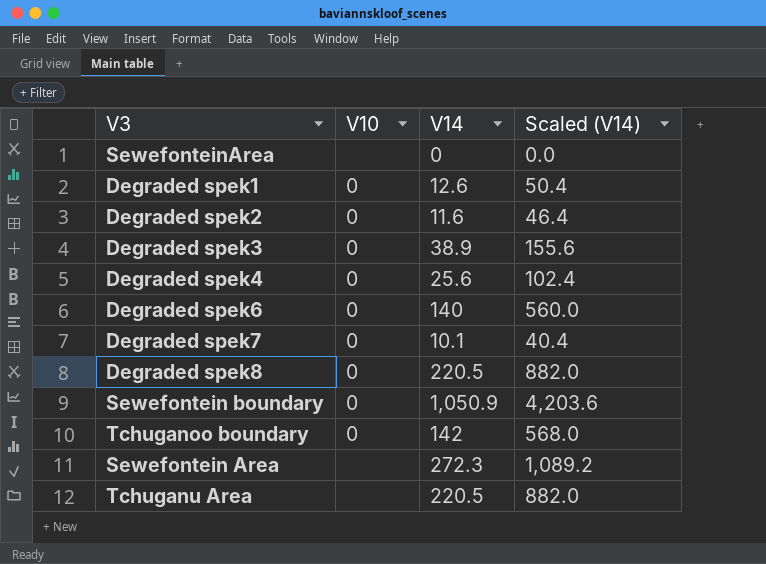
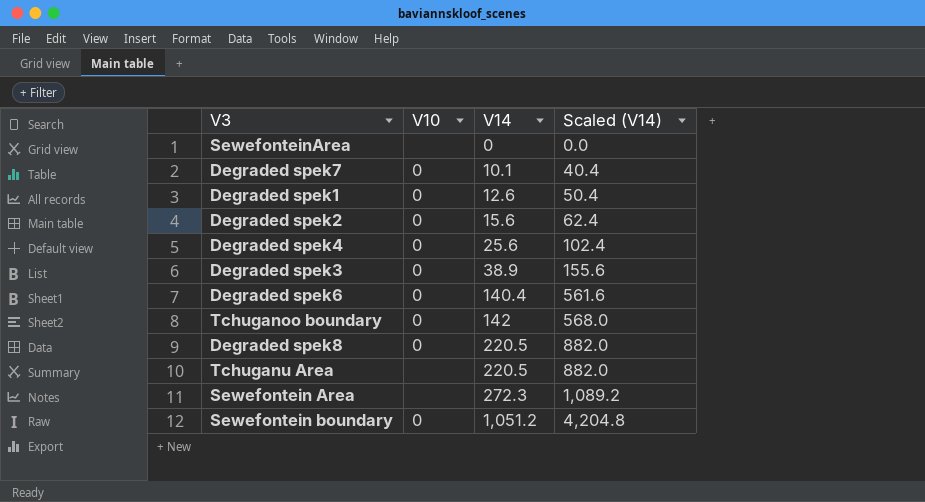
row order: none -> V14 ascending
Degraded spek2 | V14: 11.6 -> 15.6
Degraded spek2 | Scaled (V14): 46.4 -> 62.4
Degraded spek6 | V14: 140 -> 140.4
Degraded spek6 | Scaled (V14): 560.0 -> 561.6
Sewefontein boundary | V14: 1,050.9 -> 1,051.2
Sewefontein boundary | Scaled (V14): 4,203.6 -> 4,204.8

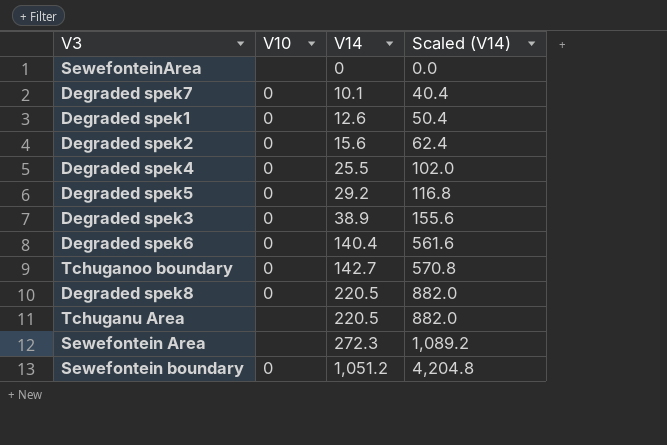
Degraded spek4 | V14: 25.6 -> 25.5
Degraded spek4 | Scaled (V14): 102.4 -> 102.0
row Degraded spek5: none -> 0 | 29.2 | 116.8
Tchuganoo boundary | V14: 142 -> 142.7
Tchuganoo boundary | Scaled (V14): 568.0 -> 570.8

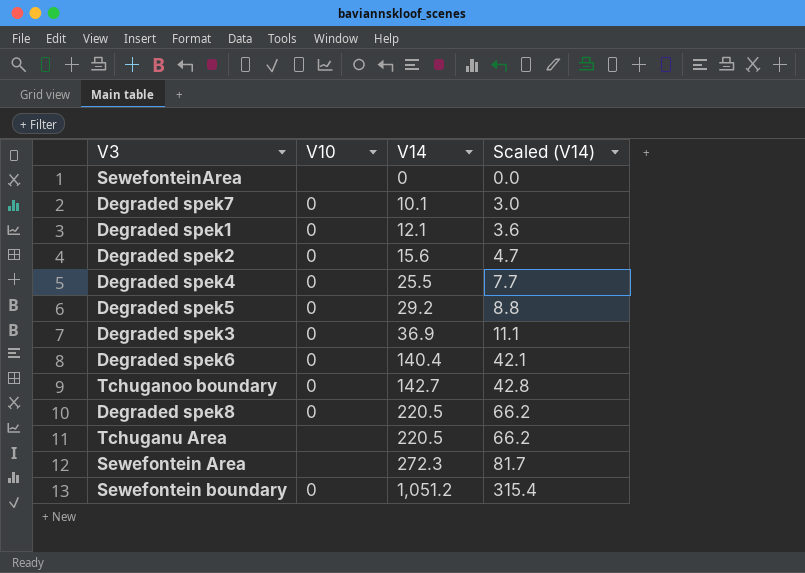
column Scaled (V14) | formula: [V14] * 4 -> [V14] * 0.3
Degraded spek1 | V14: 12.6 -> 12.1
Degraded spek3 | V14: 38.9 -> 36.9

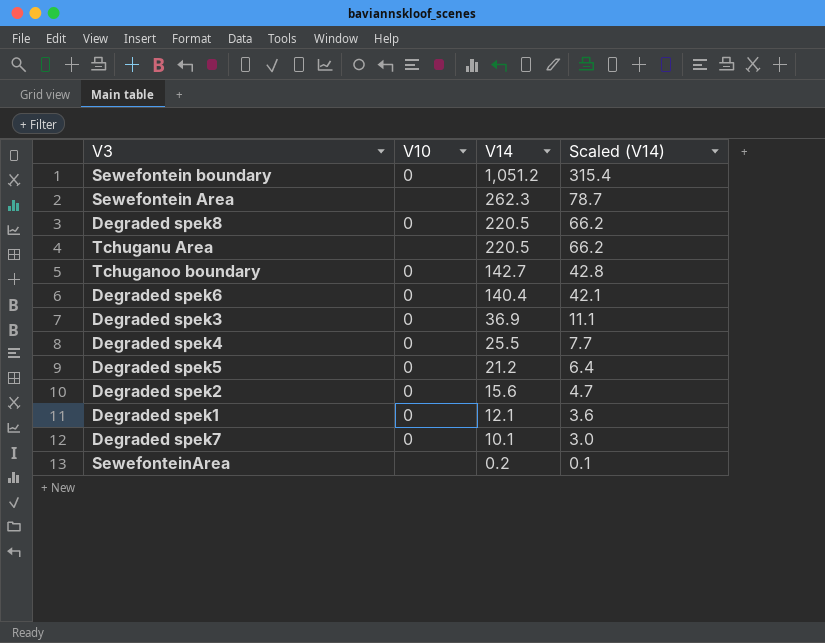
row order: V14 ascending -> V14 descending
Sewefontein Area | V14: 272.3 -> 262.3
Sewefontein Area | Scaled (V14): 81.7 -> 78.7
Degraded spek5 | V14: 29.2 -> 21.2
Degraded spek5 | Scaled (V14): 8.8 -> 6.4
SewefonteinArea | V14: 0 -> 0.2
SewefonteinArea | Scaled (V14): 0.0 -> 0.1

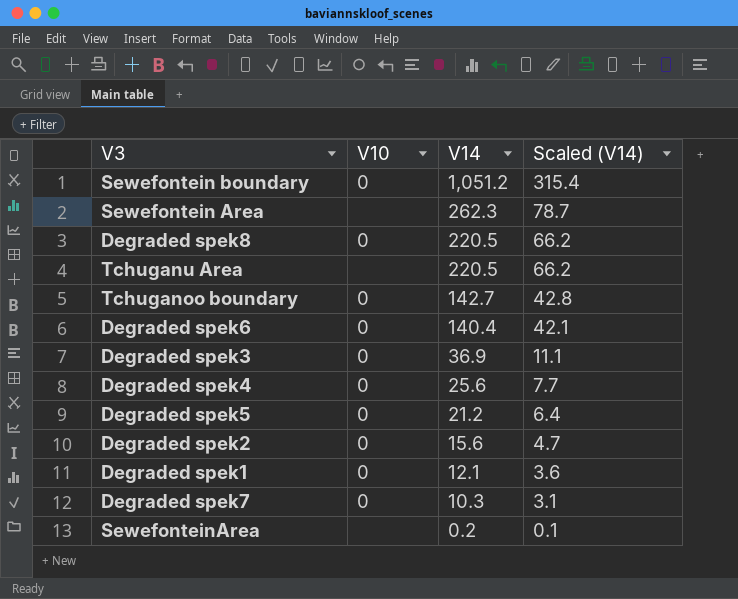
Degraded spek4 | V14: 25.5 -> 25.6
Degraded spek7 | V14: 10.1 -> 10.3
Degraded spek7 | Scaled (V14): 3.0 -> 3.1

